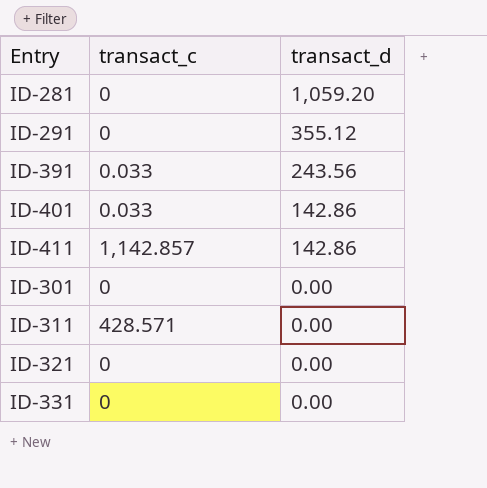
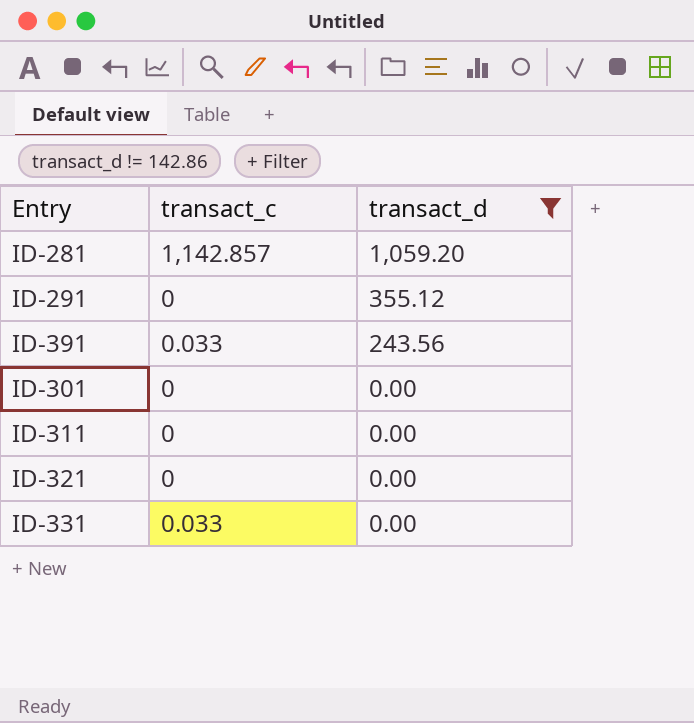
filter: none -> transact_d != 142.86
ID-281 | transact_c: 0 -> 1,142.857
ID-311 | transact_c: 428.571 -> 0
ID-331 | transact_c: 0 -> 0.033

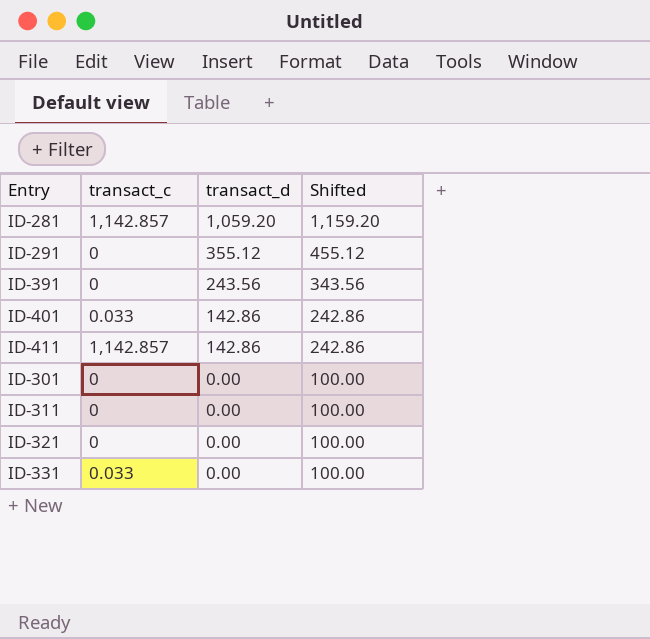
filter: transact_d != 142.86 -> none
column Shifted | formula: none -> [transact_d] + 100
ID-391 | transact_c: 0.033 -> 0

